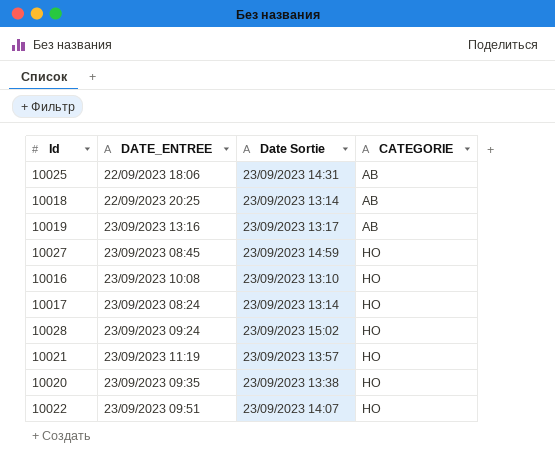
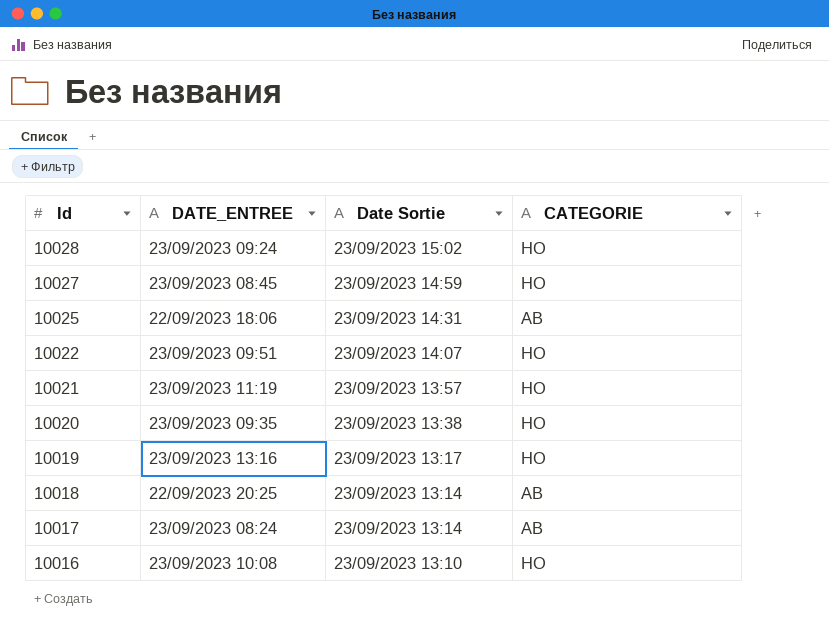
row order: CATEGORIE ascending -> Id descending
10019 | CATEGORIE: AB -> HO
10017 | CATEGORIE: HO -> AB

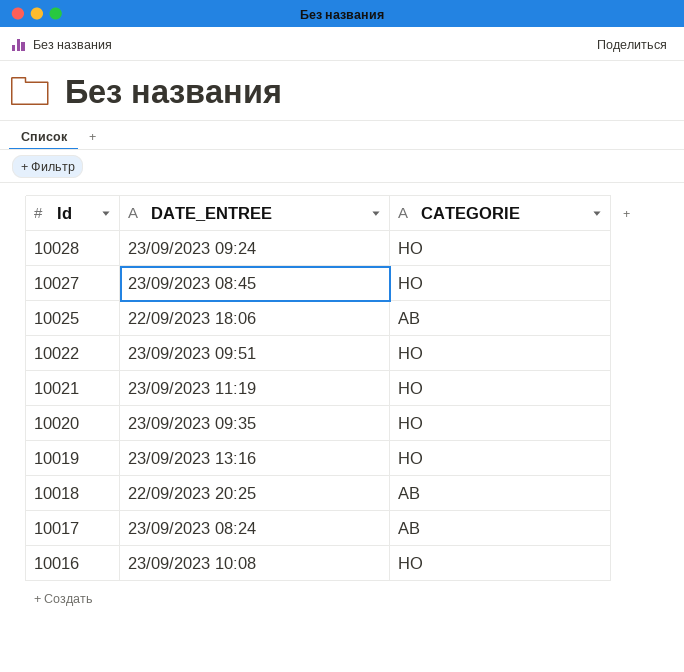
column Date Sortie | position: 3 -> none

